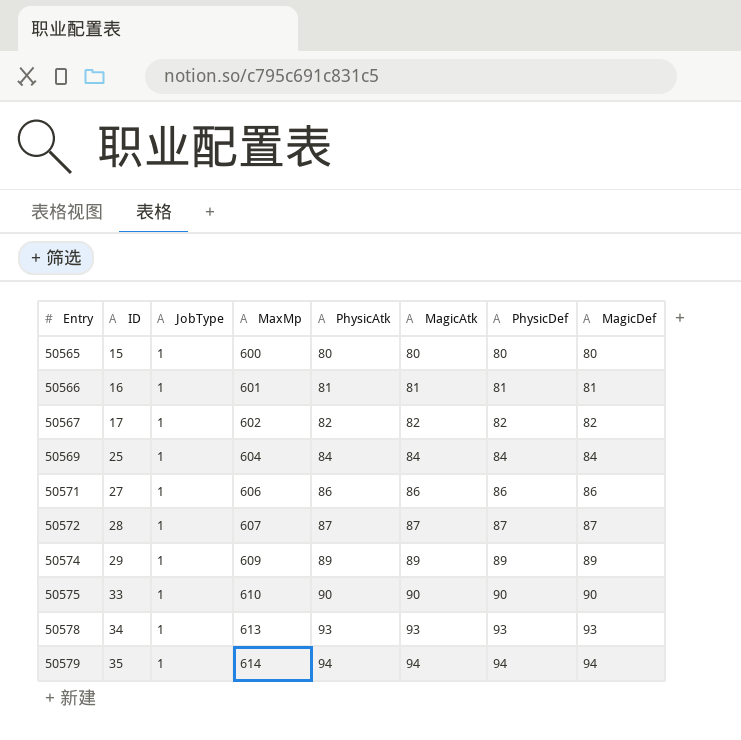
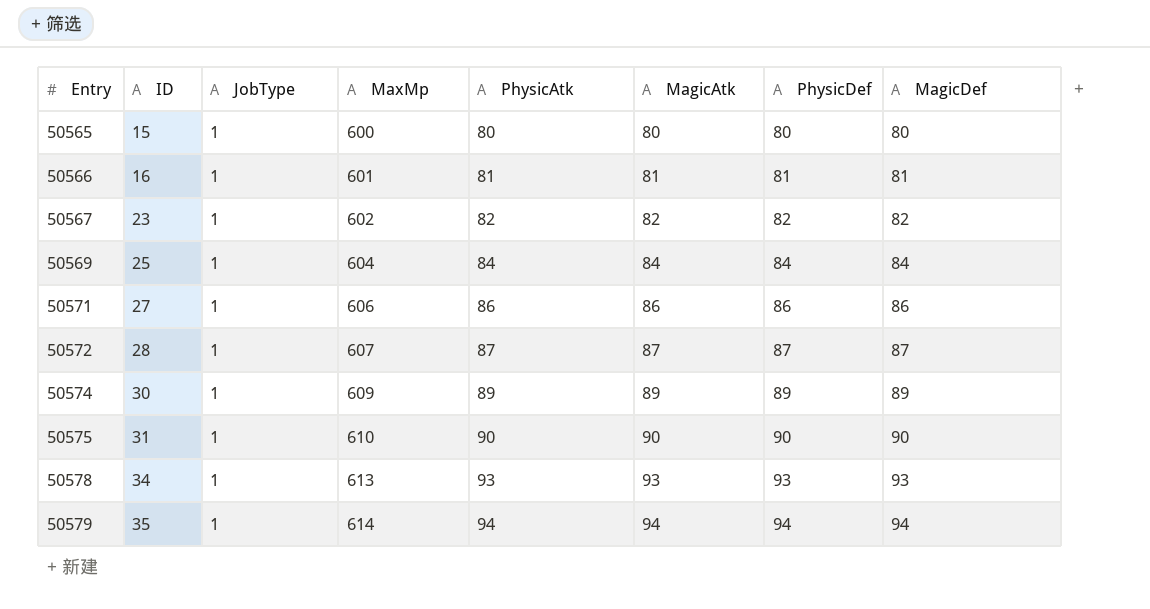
50567 | ID: 17 -> 23
50574 | ID: 29 -> 30
50575 | ID: 33 -> 31

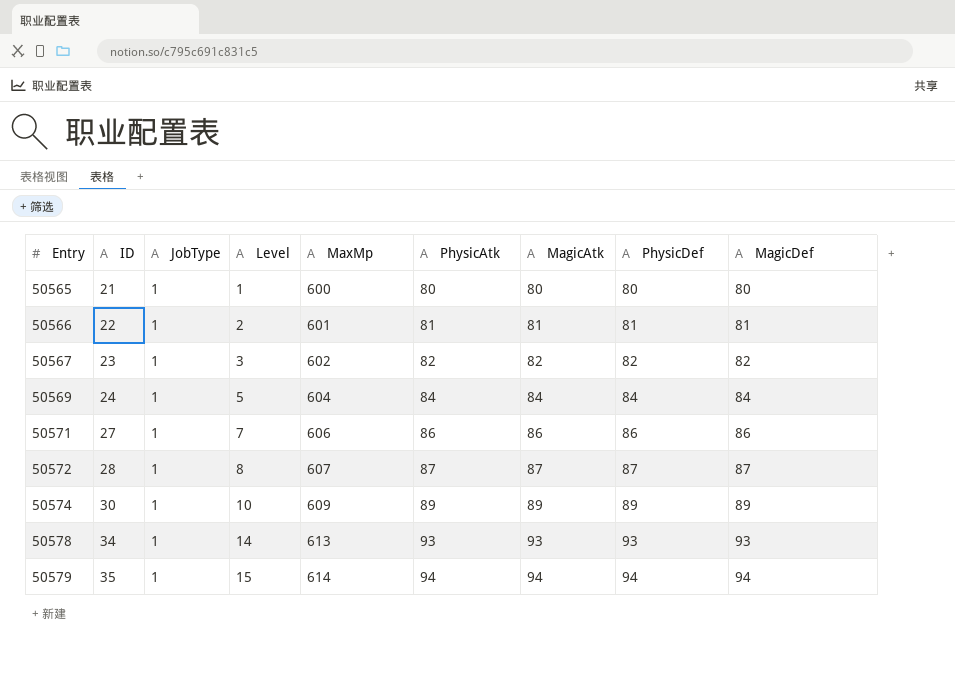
column Level | position: none -> 4
row 50575: 31 | 1 | 610 | 90 | 90 | 90 | 90 -> none
50565 | ID: 15 -> 21
50566 | ID: 16 -> 22
50569 | ID: 25 -> 24

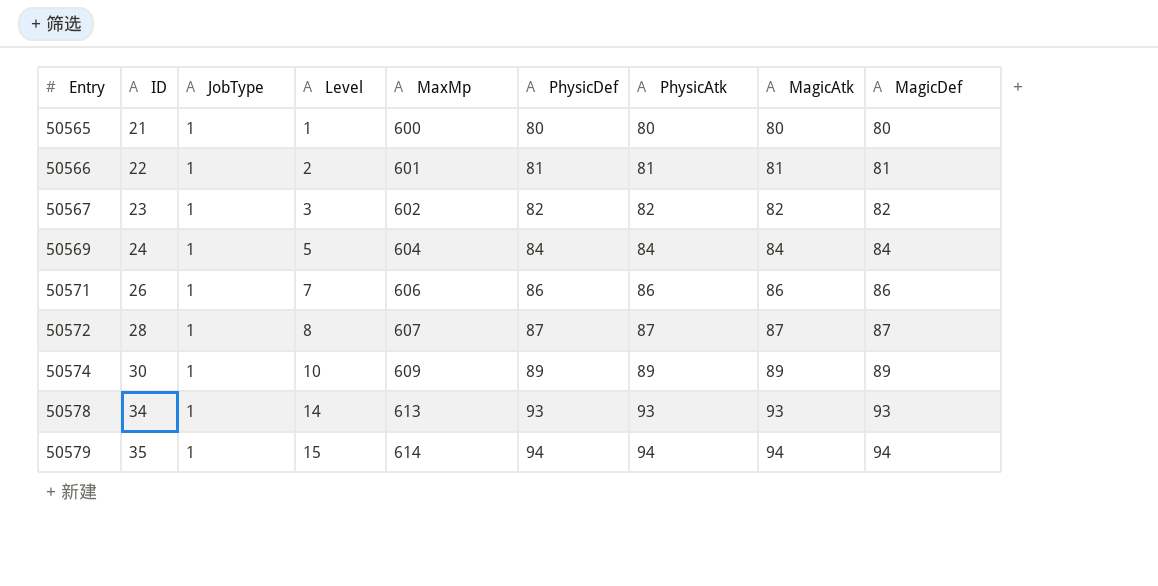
column PhysicDef | position: 8 -> 6
50571 | ID: 27 -> 26

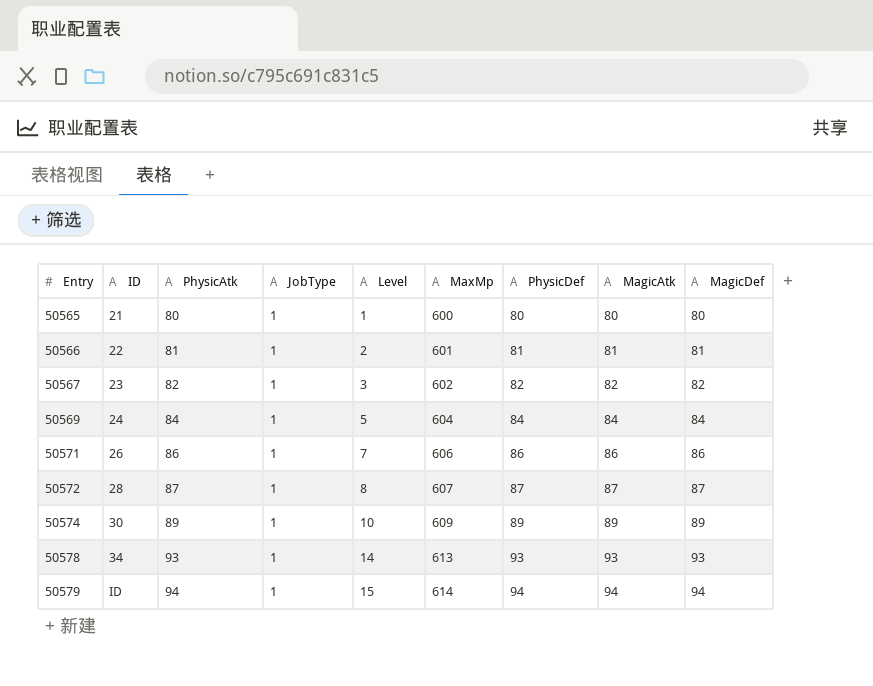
column PhysicAtk | position: 7 -> 3
50579 | ID: 35 -> ID

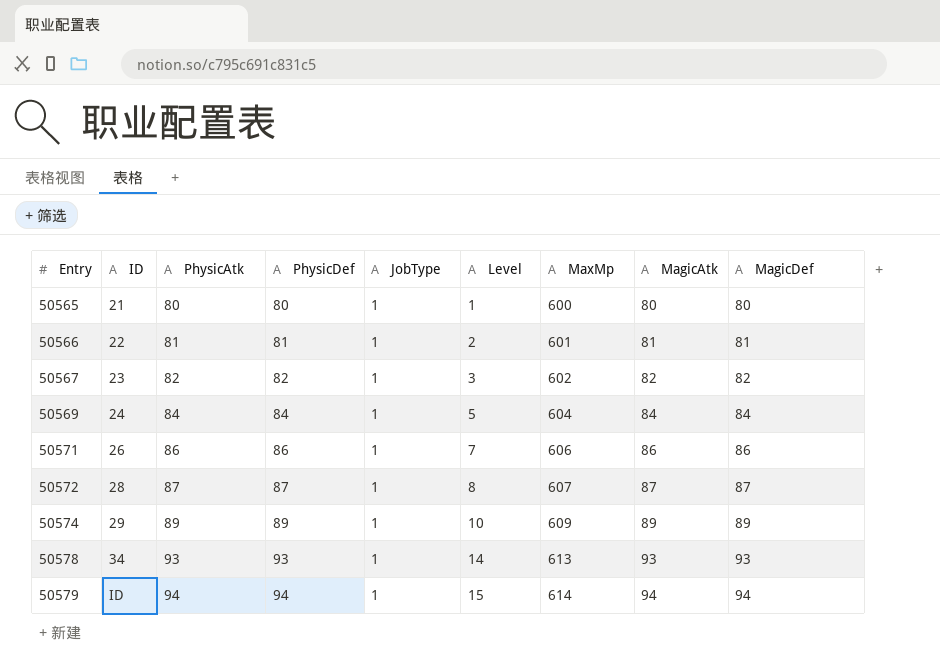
column PhysicDef | position: 7 -> 4
50574 | ID: 30 -> 29

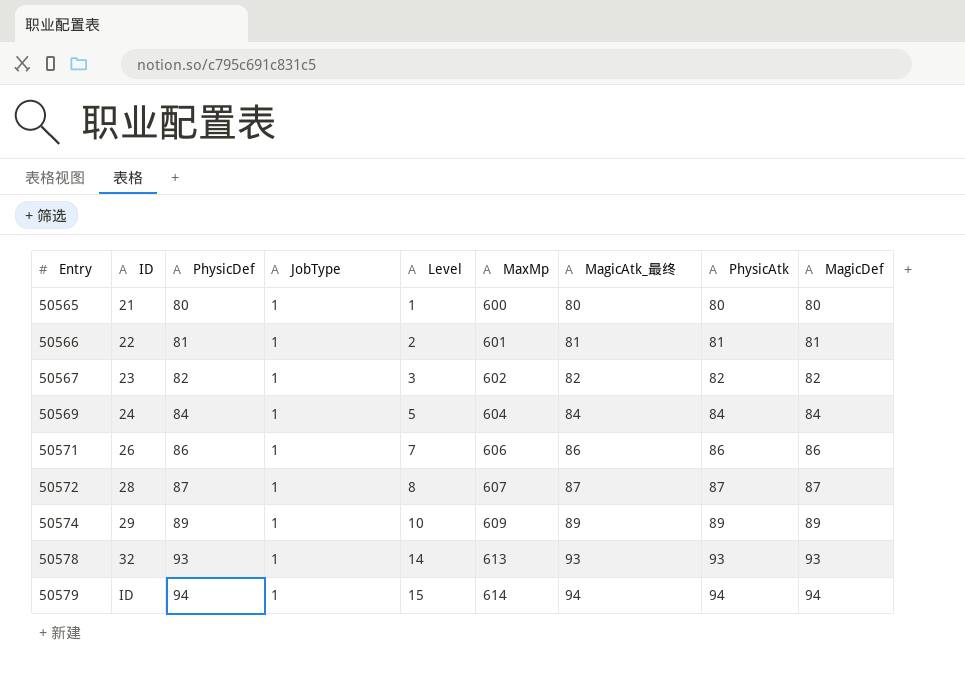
column name: MagicAtk -> MagicAtk_最终
column PhysicAtk | position: 3 -> 8
50578 | ID: 34 -> 32

